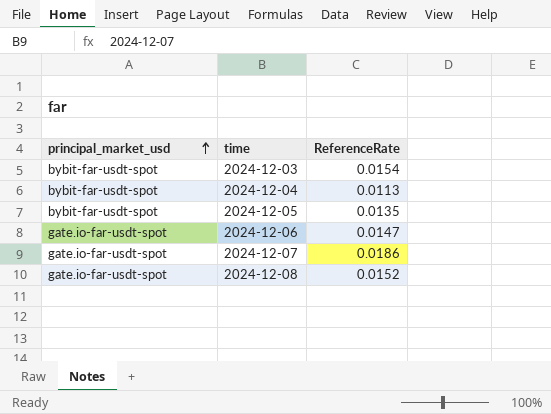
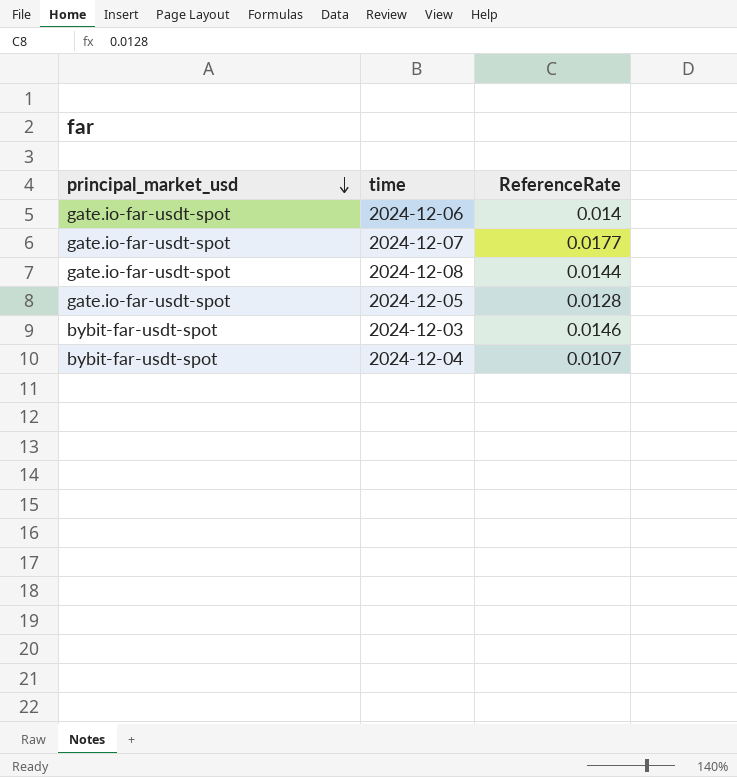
row order: principal_market_usd ascending -> principal_market_usd descending
2024-12-06 | ReferenceRate: 0.0147 -> 0.014
2024-12-07 | ReferenceRate: 0.0186 -> 0.0177
2024-12-08 | ReferenceRate: 0.0152 -> 0.0144
2024-12-05 | principal_market_usd: bybit-far-usdt-spot -> gate.io-far-usdt-spot
2024-12-05 | ReferenceRate: 0.0135 -> 0.0128
2024-12-03 | ReferenceRate: 0.0154 -> 0.0146
2024-12-04 | ReferenceRate: 0.0113 -> 0.0107

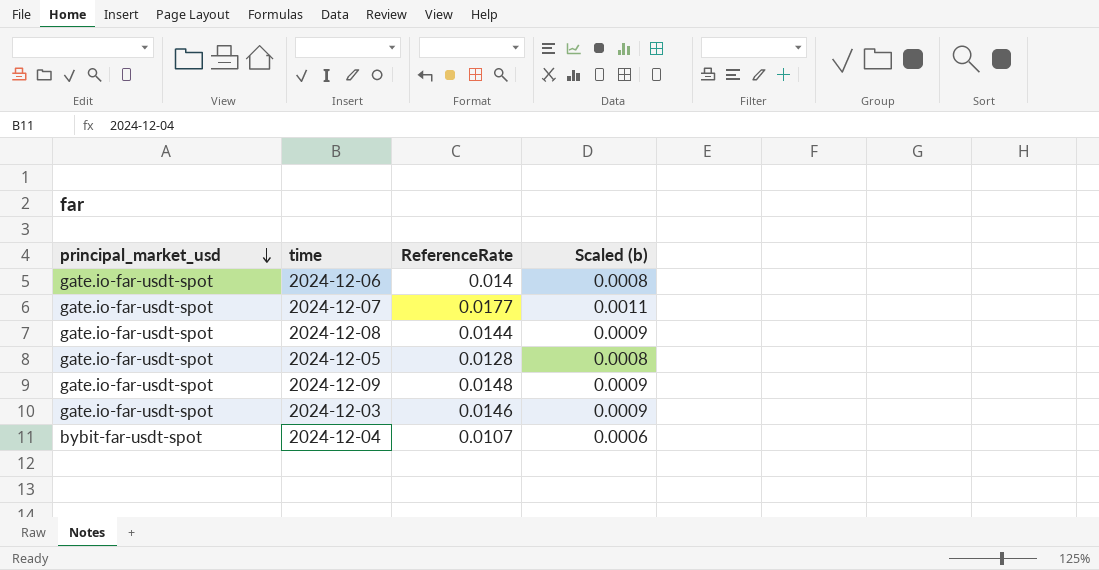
column Scaled (b) | formula: none -> [ReferenceRate] * 0.06
row 2024-12-09: none -> gate.io-far-usdt-spot | 0.0148 | 0.0009
2024-12-03 | principal_market_usd: bybit-far-usdt-spot -> gate.io-far-usdt-spot

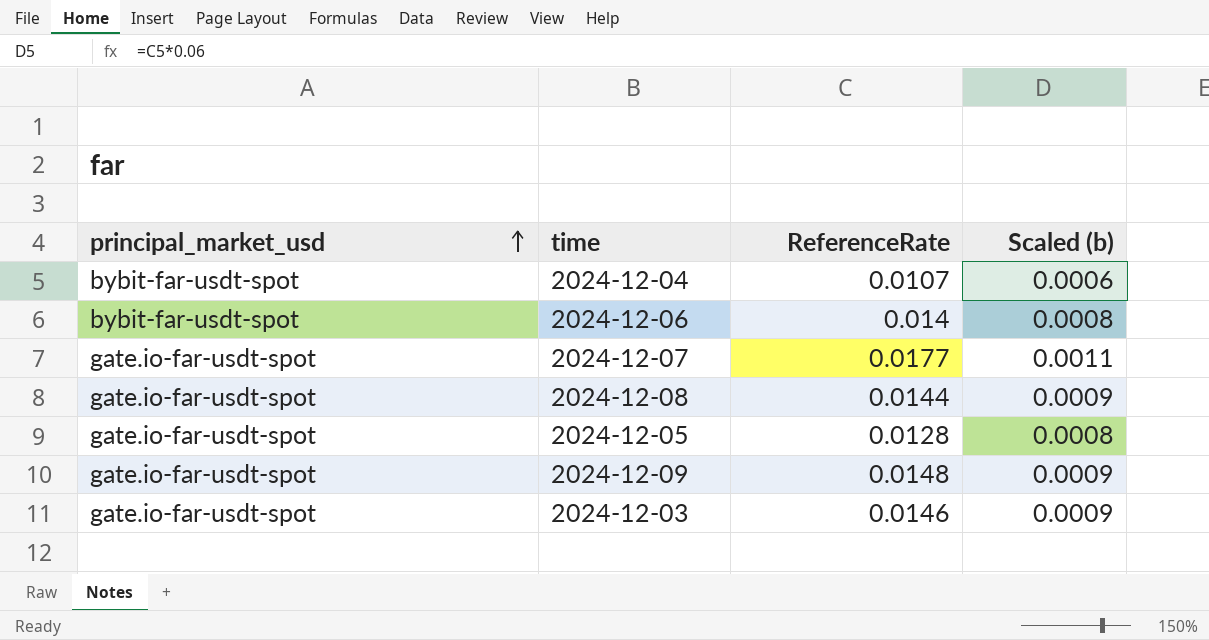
row order: principal_market_usd descending -> principal_market_usd ascending
2024-12-06 | principal_market_usd: gate.io-far-usdt-spot -> bybit-far-usdt-spot

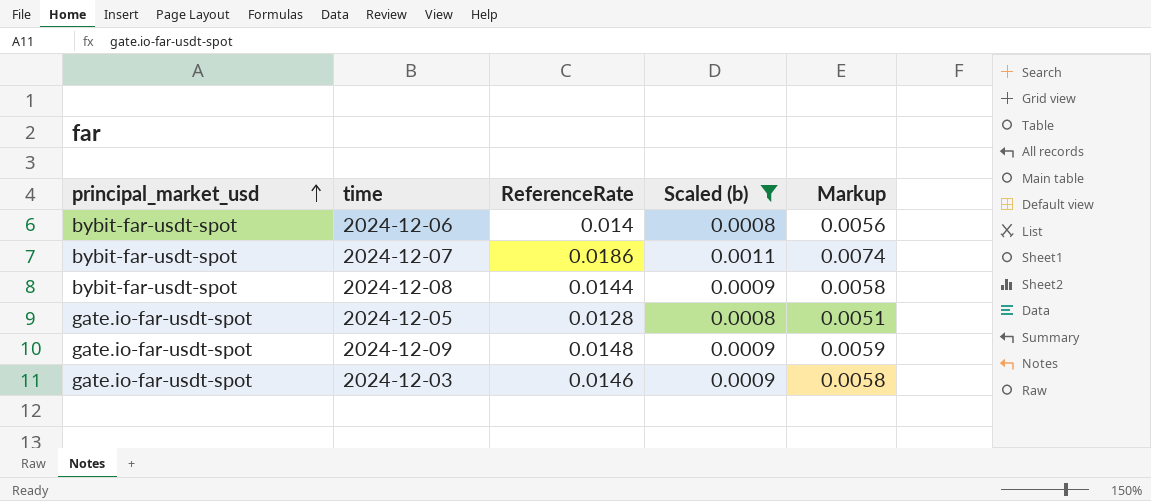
filter: none -> Scaled (b) != 0.0006
column Markup | formula: none -> [ReferenceRate] * 0.4
2024-12-07 | principal_market_usd: gate.io-far-usdt-spot -> bybit-far-usdt-spot
2024-12-07 | ReferenceRate: 0.0177 -> 0.0186
2024-12-08 | principal_market_usd: gate.io-far-usdt-spot -> bybit-far-usdt-spot

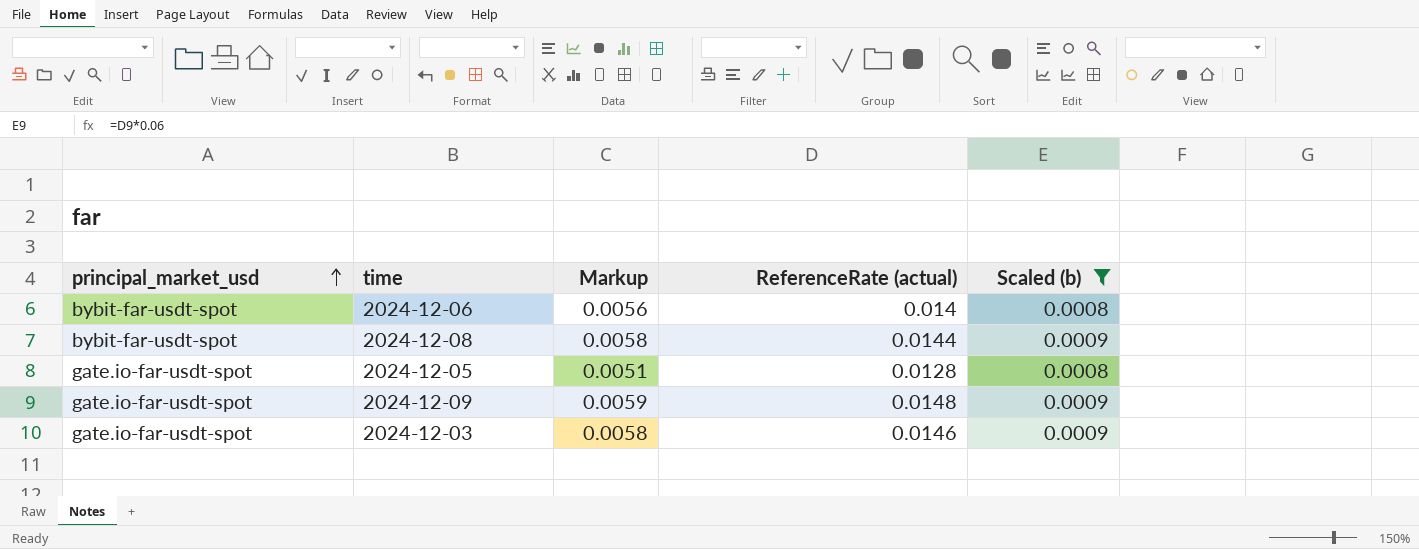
column Markup | position: 5 -> 3
column name: ReferenceRate -> ReferenceRate (actual)
row 2024-12-07: bybit-far-usdt-spot | 0.0186 | 0.0011 | 0.0074 -> none

